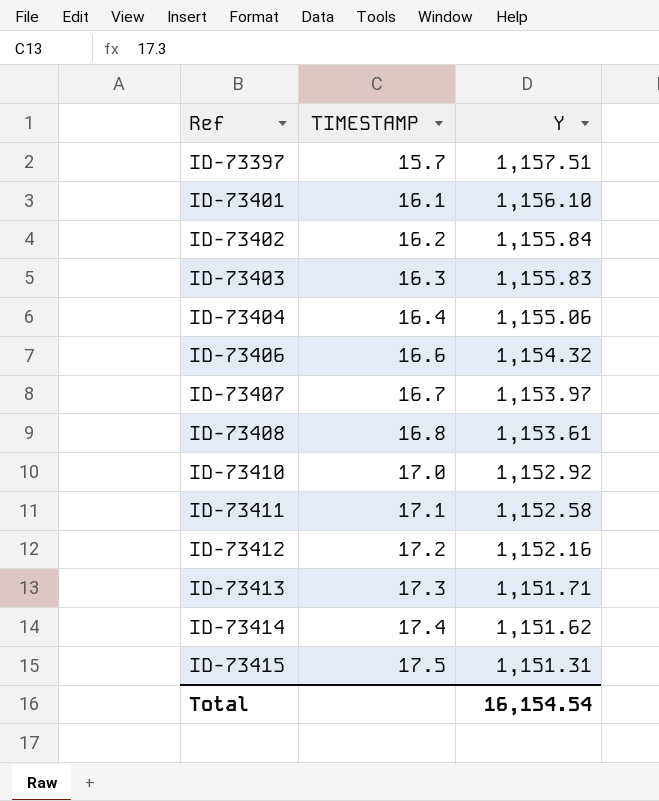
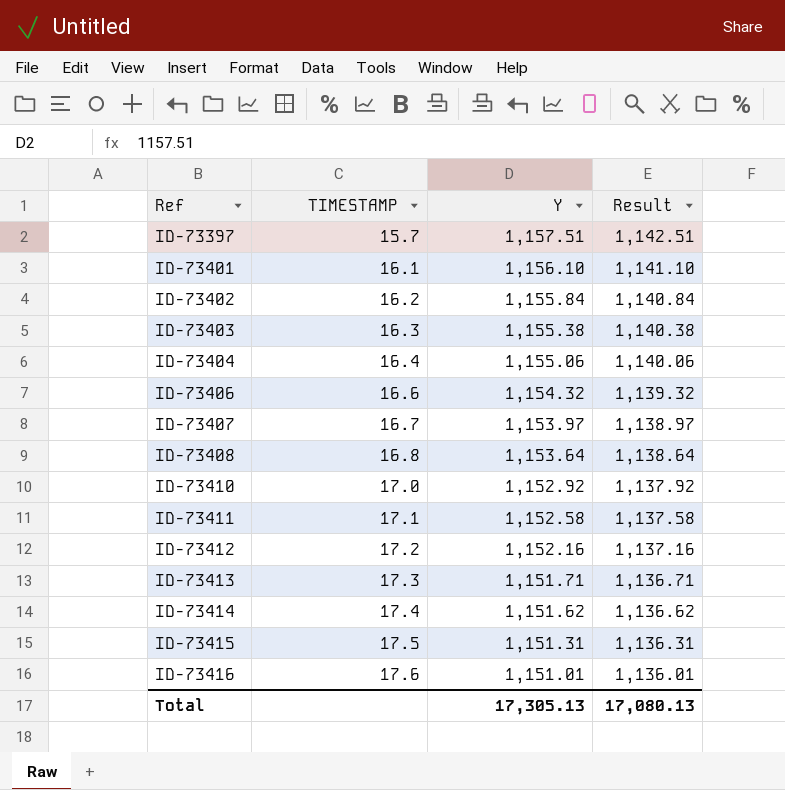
column Result | formula: none -> [Y] - 15
ID-73403 | Y: 1,155.83 -> 1,155.38
ID-73408 | Y: 1,153.61 -> 1,153.64
row ID-73416: none -> 17.6 | 1,151.01 | 1,136.01
Total | Y: 16,154.54 -> 17,305.13

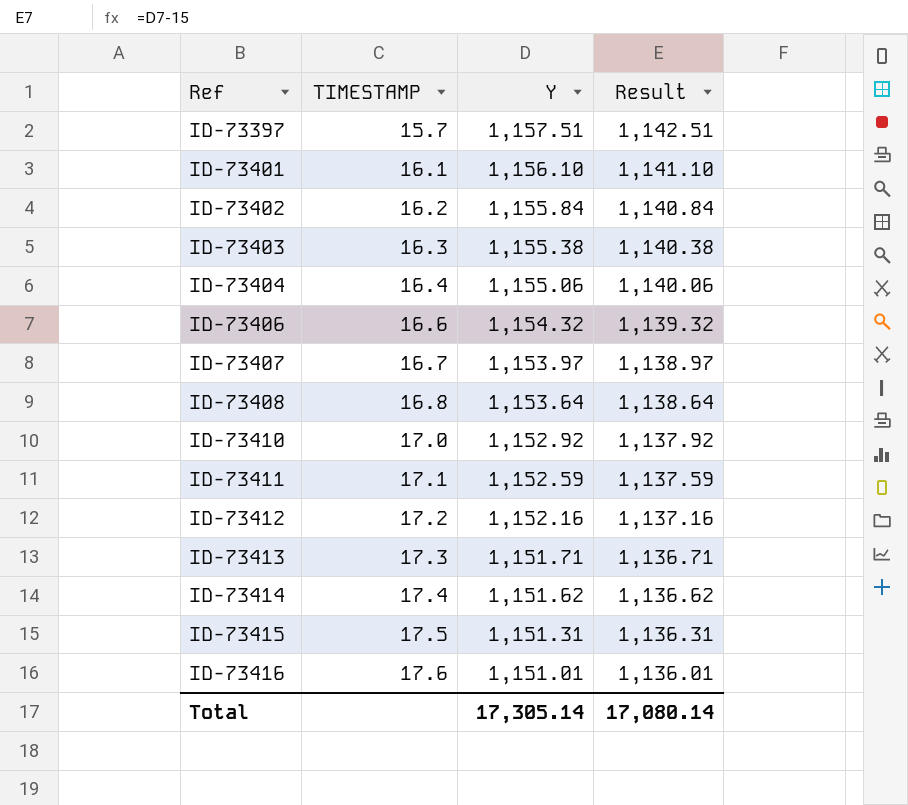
ID-73411 | Y: 1,152.58 -> 1,152.59
ID-73411 | Result: 1,137.58 -> 1,137.59
Total | Y: 17,305.13 -> 17,305.14
Total | Result: 17,080.13 -> 17,080.14

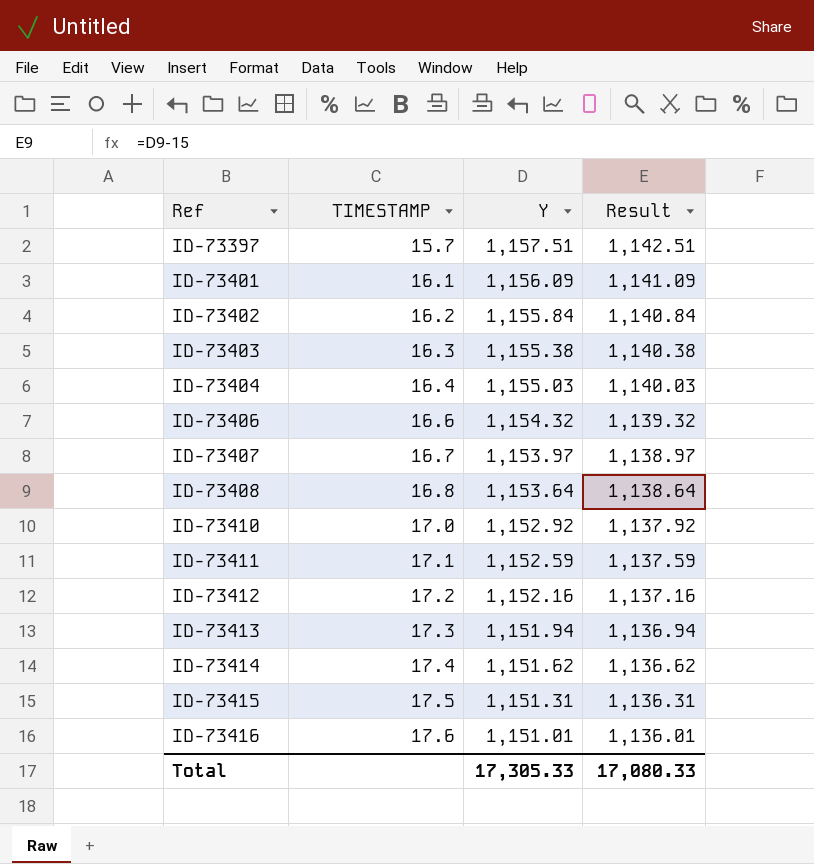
ID-73401 | Y: 1,156.10 -> 1,156.09
ID-73401 | Result: 1,141.10 -> 1,141.09
ID-73404 | Y: 1,155.06 -> 1,155.03
ID-73404 | Result: 1,140.06 -> 1,140.03
ID-73413 | Y: 1,151.71 -> 1,151.94
ID-73413 | Result: 1,136.71 -> 1,136.94
Total | Y: 17,305.14 -> 17,305.33
Total | Result: 17,080.14 -> 17,080.33

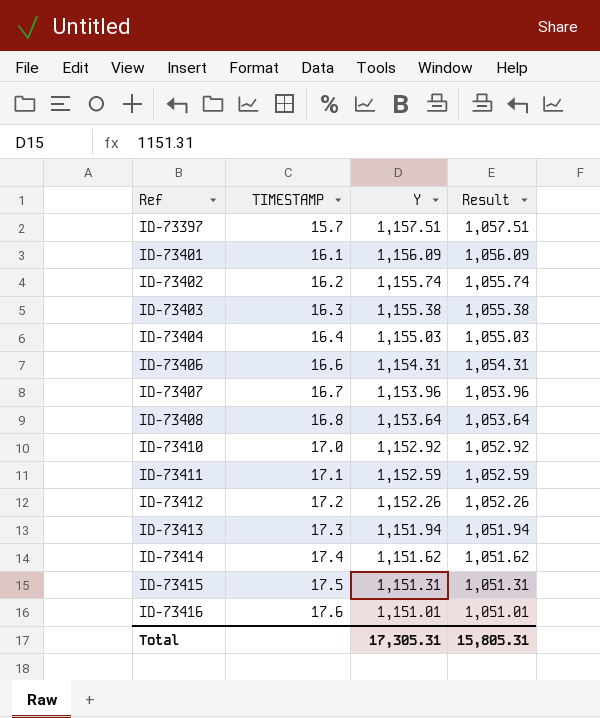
column Result | formula: [Y] - 15 -> [Y] - 100
ID-73402 | Y: 1,155.84 -> 1,155.74
ID-73406 | Y: 1,154.32 -> 1,154.31
ID-73407 | Y: 1,153.97 -> 1,153.96
ID-73412 | Y: 1,152.16 -> 1,152.26
Total | Y: 17,305.33 -> 17,305.31
Total | Result: 17,080.33 -> 15,805.31

